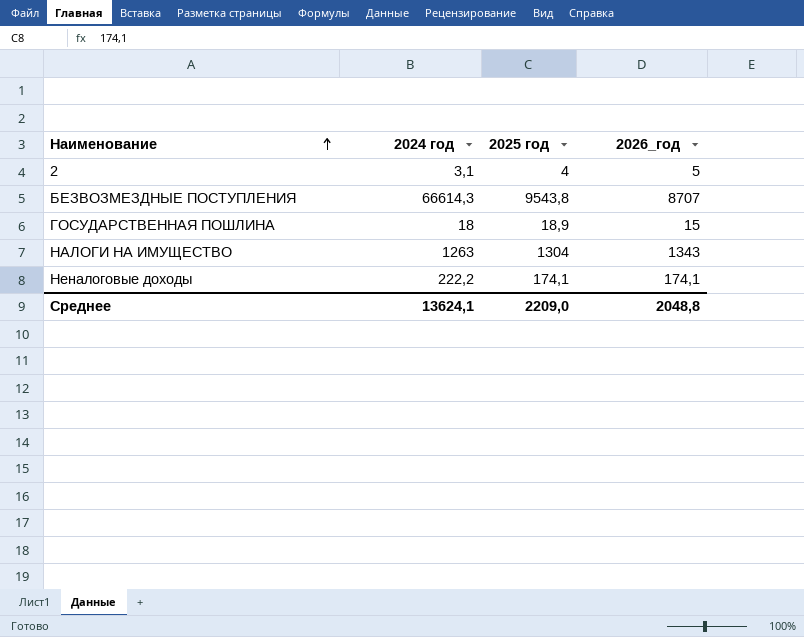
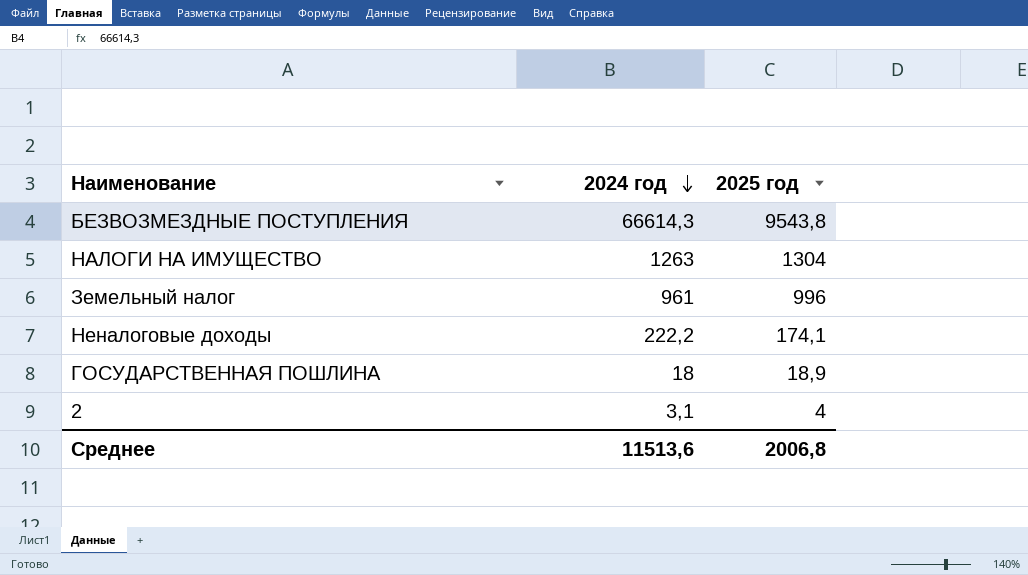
row order: Наименование ascending -> 2024 год descending
column 2026_год | position: 4 -> none
row Земельный налог: none -> 961 | 996
Среднее | 2024 год: 13624,1 -> 11513,6
Среднее | 2025 год: 2209,0 -> 2006,8

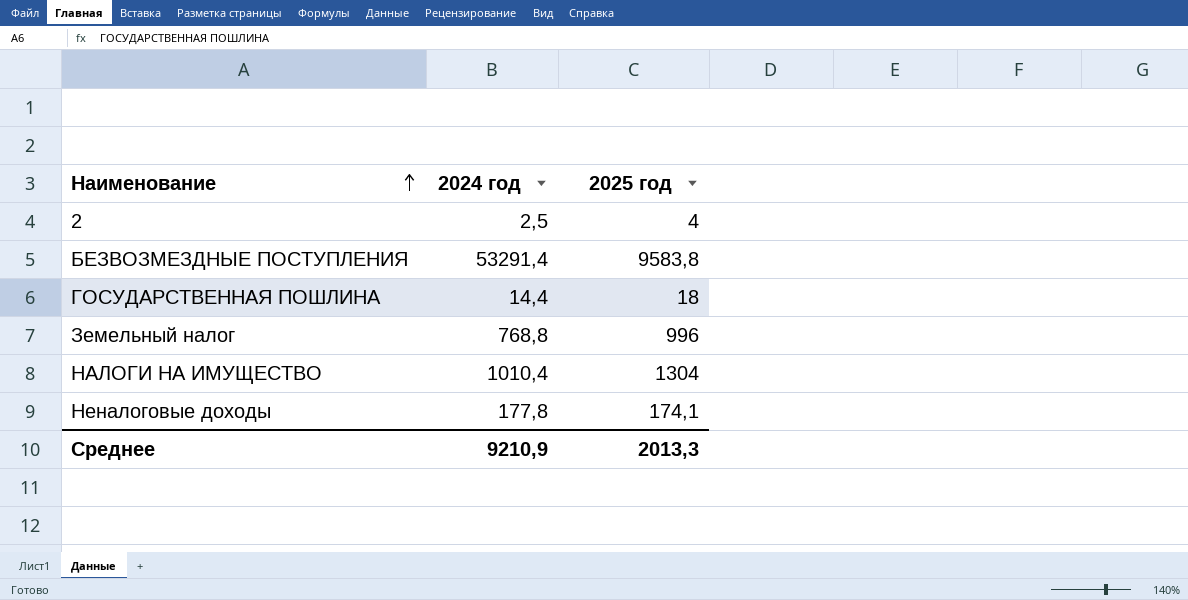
row order: 2024 год descending -> Наименование ascending
2 | 2024 год: 3,1 -> 2,5
БЕЗВОЗМЕЗДНЫЕ ПОСТУПЛЕНИЯ | 2024 год: 66614,3 -> 53291,4
БЕЗВОЗМЕЗДНЫЕ ПОСТУПЛЕНИЯ | 2025 год: 9543,8 -> 9583,8
ГОСУДАРСТВЕННАЯ ПОШЛИНА | 2024 год: 18 -> 14,4
ГОСУДАРСТВЕННАЯ ПОШЛИНА | 2025 год: 18,9 -> 18
Земельный налог | 2024 год: 961 -> 768,8
НАЛОГИ НА ИМУЩЕСТВО | 2024 год: 1263 -> 1010,4
Неналоговые доходы | 2024 год: 222,2 -> 177,8
Среднее | 2024 год: 11513,6 -> 9210,9
Среднее | 2025 год: 2006,8 -> 2013,3

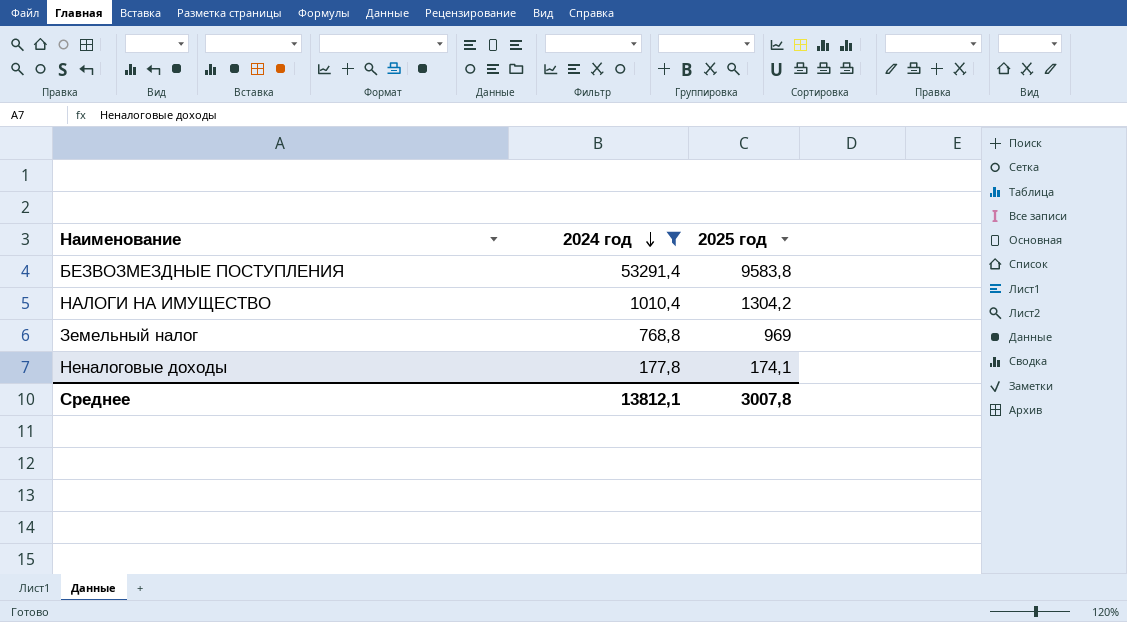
filter: none -> 2024 год >= 177,8
row order: Наименование ascending -> 2024 год descending
НАЛОГИ НА ИМУЩЕСТВО | 2025 год: 1304 -> 1304,2
Земельный налог | 2025 год: 996 -> 969
Среднее | 2024 год: 9210,9 -> 13812,1
Среднее | 2025 год: 2013,3 -> 3007,8

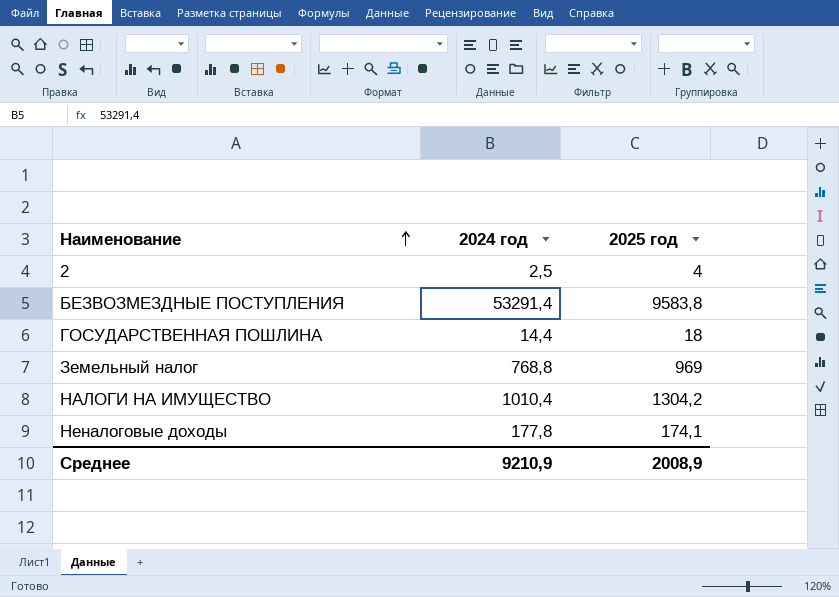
filter: 2024 год >= 177,8 -> none
row order: 2024 год descending -> Наименование ascending
Среднее | 2024 год: 13812,1 -> 9210,9
Среднее | 2025 год: 3007,8 -> 2008,9

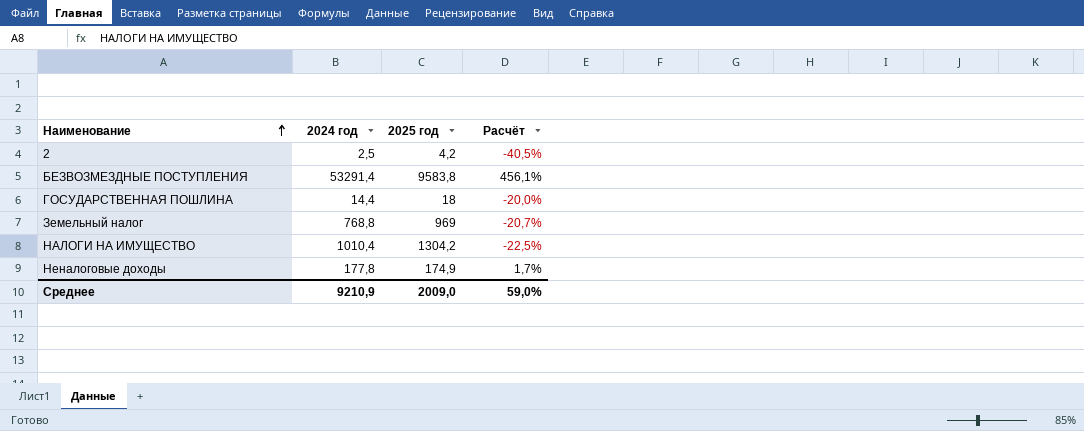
column Расчёт | formula: none -> ([2024 год] - [2025 год]) / [2025 год]
2 | 2025 год: 4 -> 4,2
Неналоговые доходы | 2025 год: 174,1 -> 174,9
Среднее | 2025 год: 2008,9 -> 2009,0

